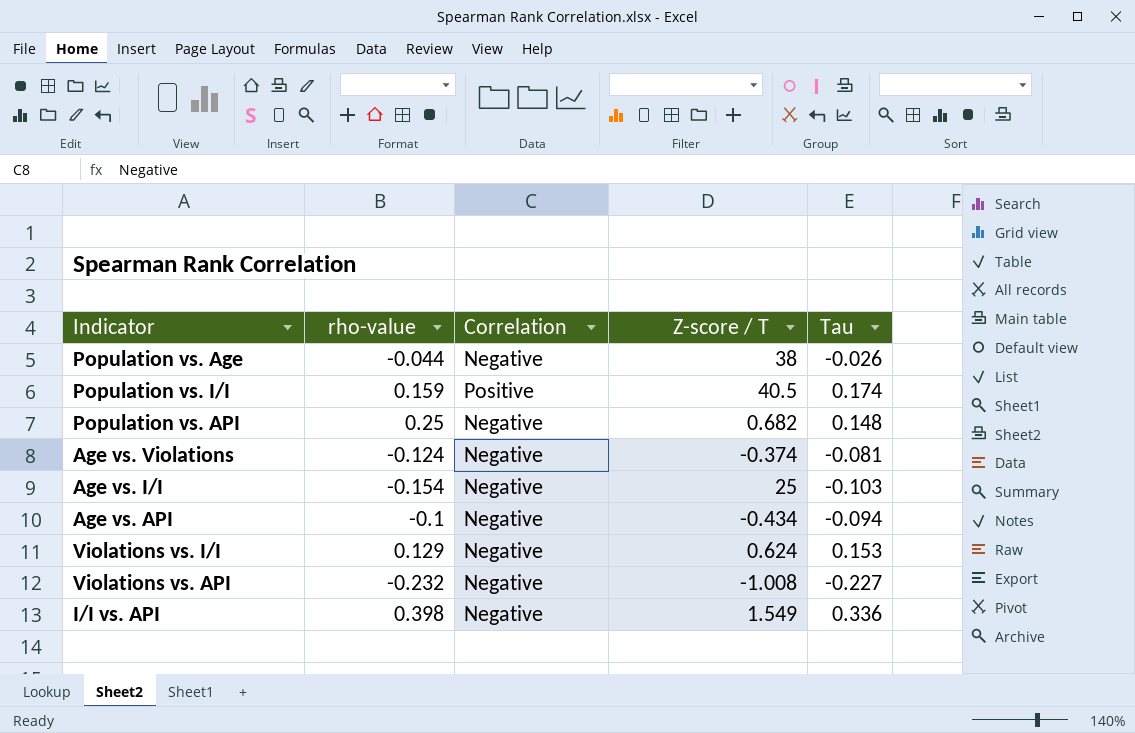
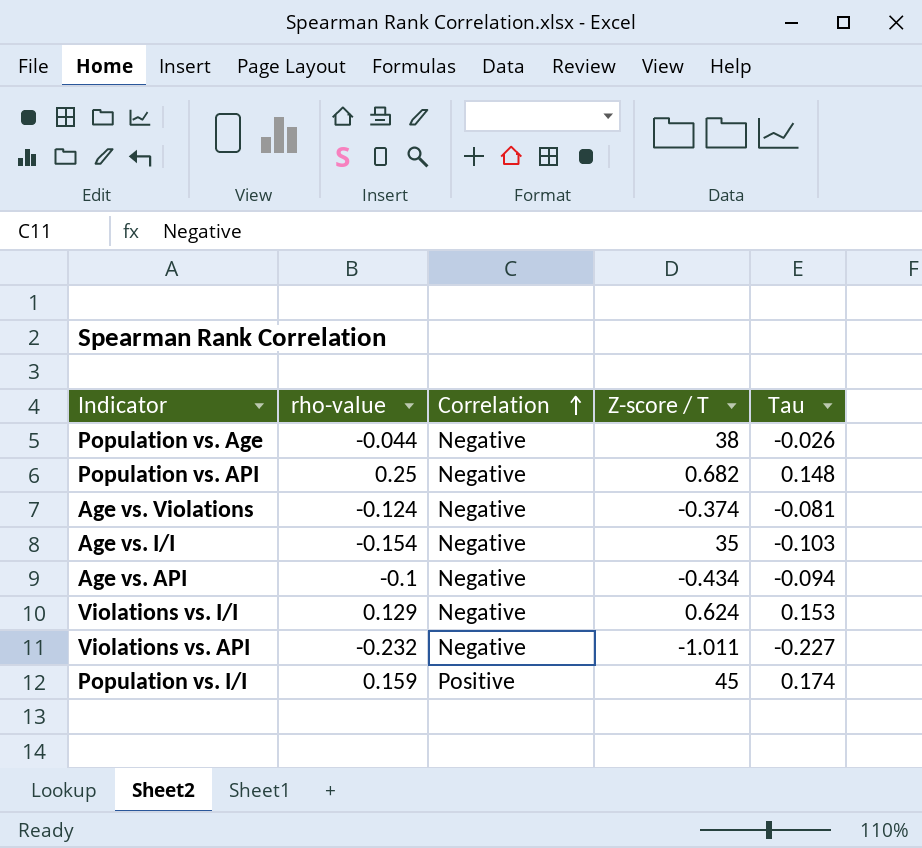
row order: none -> Correlation ascending
row I/I vs. API: 0.398 | Negative | 1.549 | 0.336 -> none
Age vs. I/I | Z-score / T: 25 -> 35
Violations vs. API | Z-score / T: -1.008 -> -1.011
Population vs. I/I | Z-score / T: 40.5 -> 45

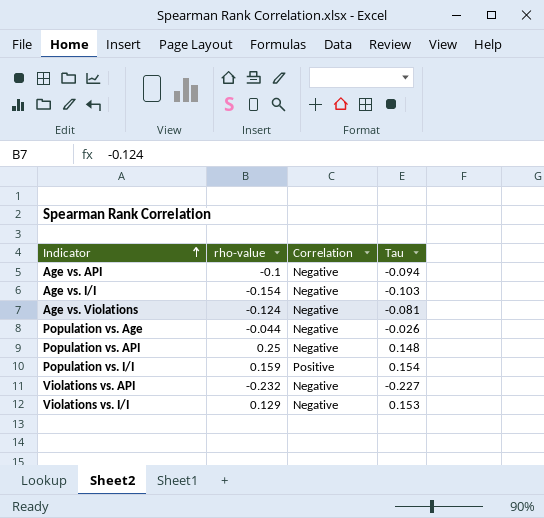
row order: Correlation ascending -> Indicator ascending
column Z-score / T | position: 4 -> none
Population vs. I/I | Tau: 0.174 -> 0.154

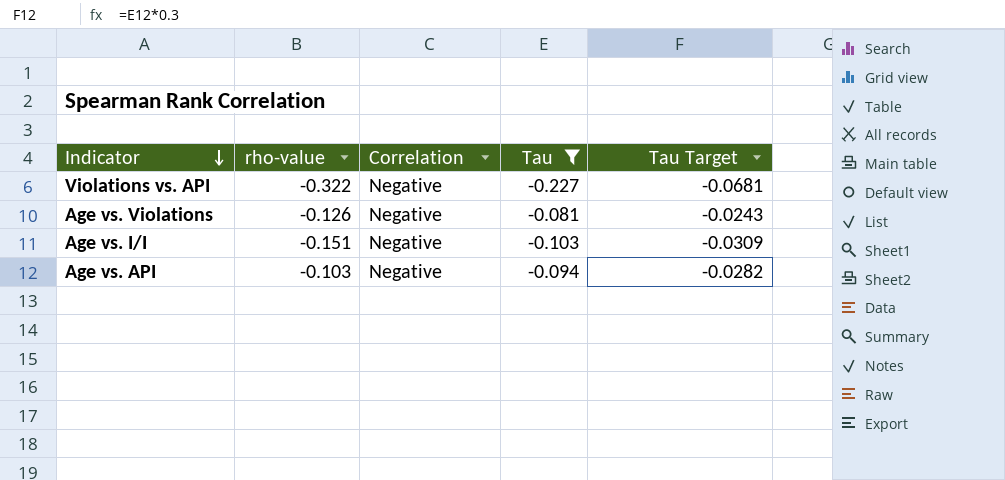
filter: none -> Tau <= -0.081
row order: Indicator ascending -> Indicator descending
column Tau Target | formula: none -> [Tau] * 0.3
Violations vs. API | rho-value: -0.232 -> -0.322
Age vs. Violations | rho-value: -0.124 -> -0.126
Age vs. I/I | rho-value: -0.154 -> -0.151
Age vs. API | rho-value: -0.1 -> -0.103

